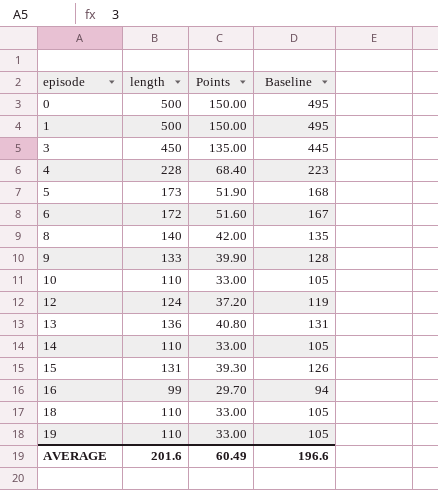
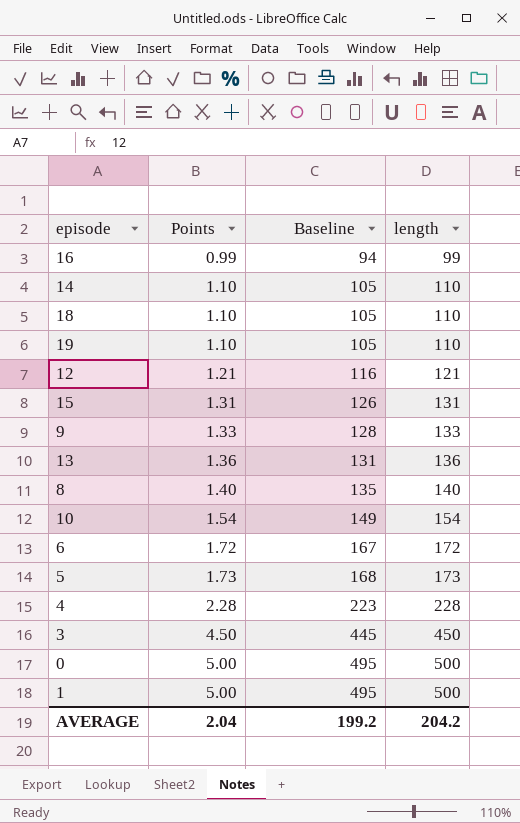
row order: episode ascending -> Points ascending
column Points | formula: [length] * 0.3 -> [length] * 0.01
column length | position: 2 -> 4
12 | Baseline: 119 -> 116
12 | length: 124 -> 121
10 | Baseline: 105 -> 149
10 | length: 110 -> 154
AVERAGE | Points: 60.49 -> 2.04
AVERAGE | Baseline: 196.6 -> 199.2
AVERAGE | length: 201.6 -> 204.2

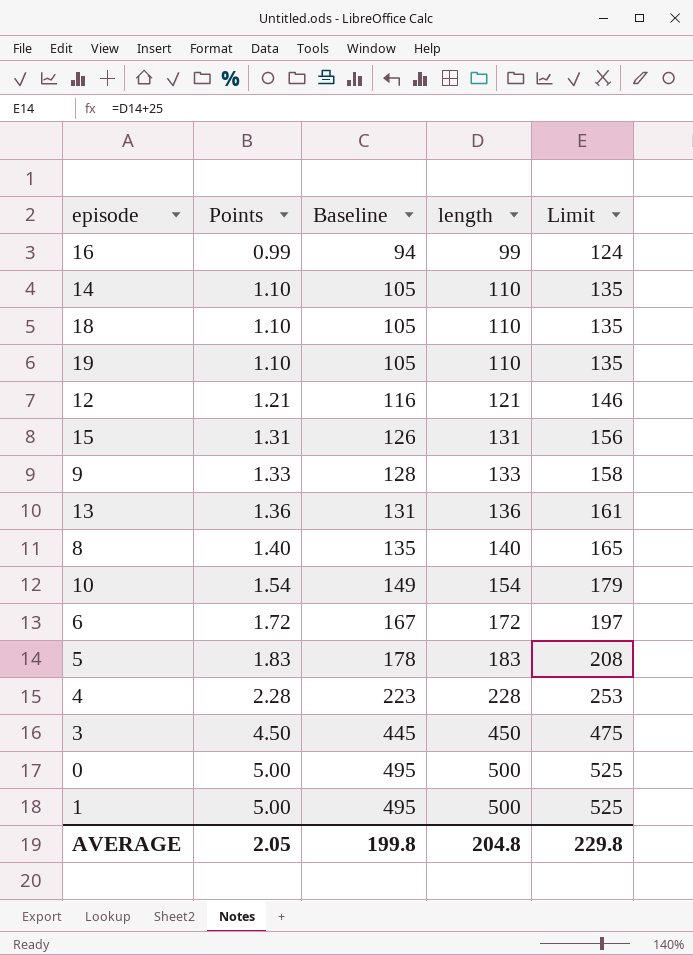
column Limit | formula: none -> [length] + 25
5 | Points: 1.73 -> 1.83
5 | Baseline: 168 -> 178
5 | length: 173 -> 183
AVERAGE | Points: 2.04 -> 2.05
AVERAGE | Baseline: 199.2 -> 199.8
AVERAGE | length: 204.2 -> 204.8

